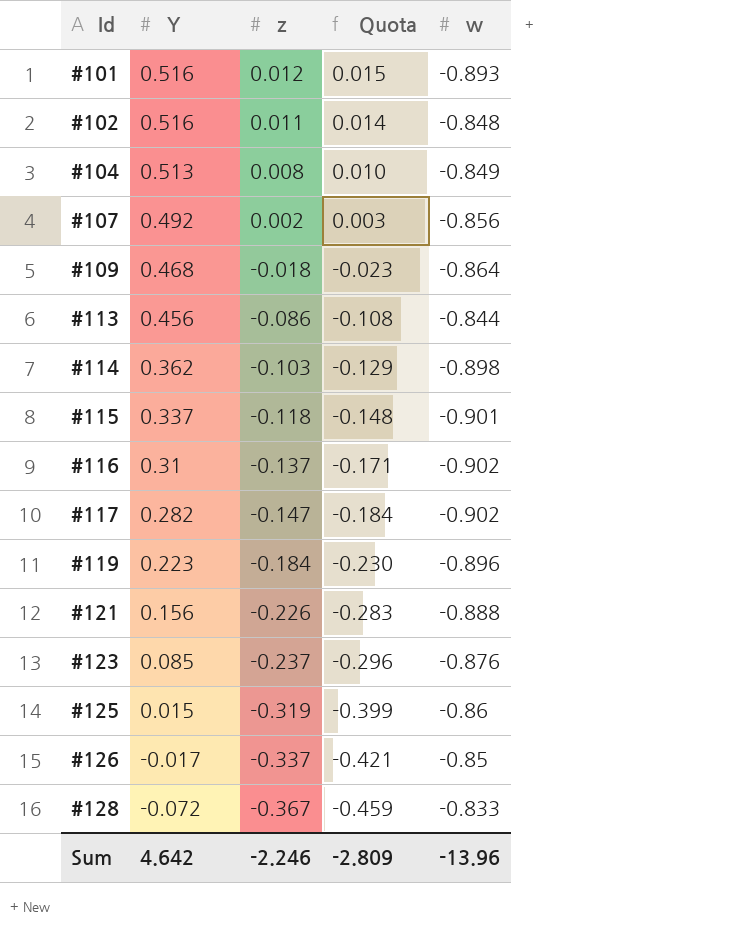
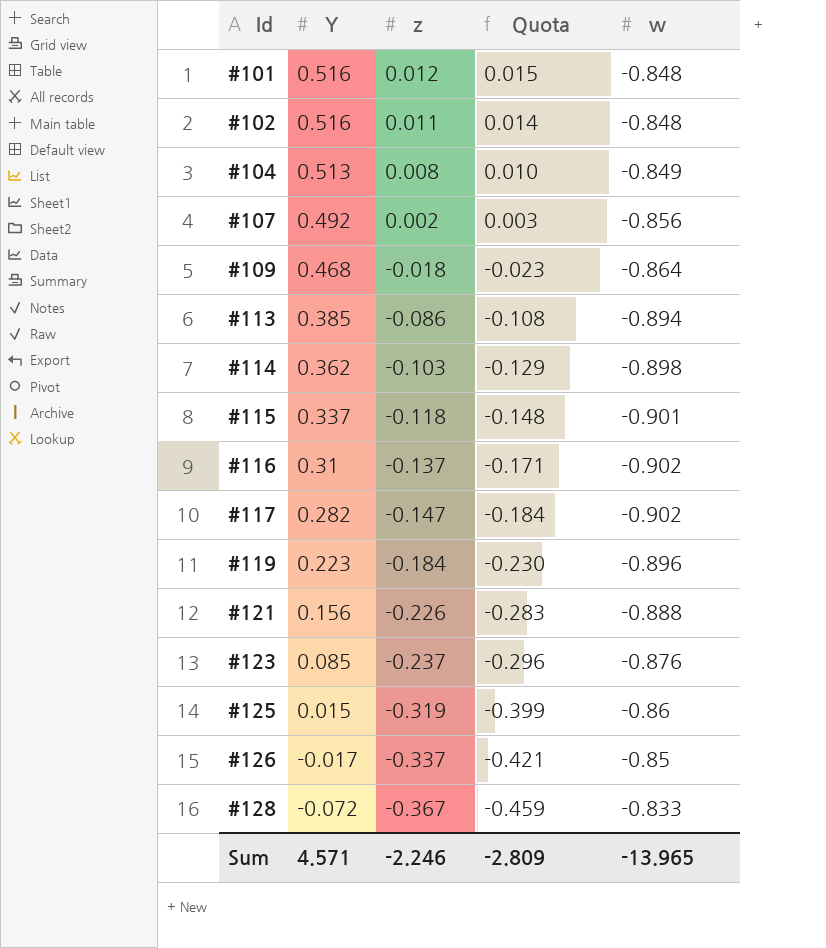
#101 | w: -0.893 -> -0.848
#113 | Y: 0.456 -> 0.385
#113 | w: -0.844 -> -0.894
Sum | Y: 4.642 -> 4.571
Sum | w: -13.96 -> -13.965

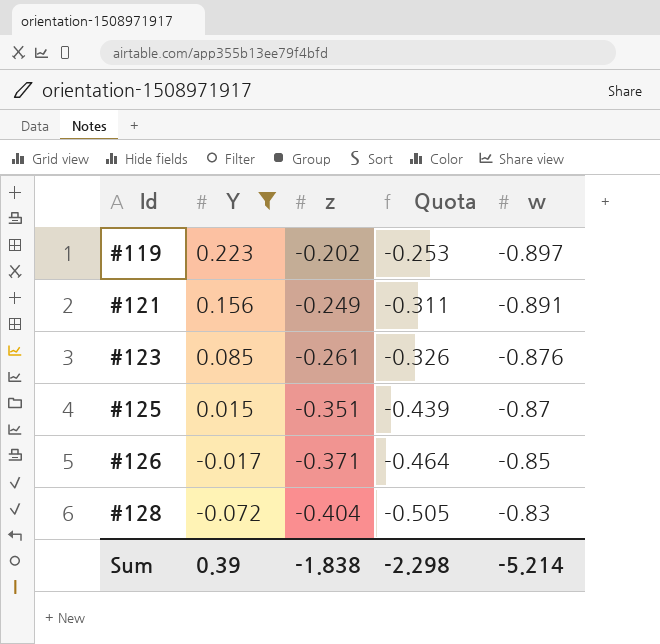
filter: none -> Y <= 0.223
#119 | z: -0.184 -> -0.202
#119 | Quota: -0.230 -> -0.253
#119 | w: -0.896 -> -0.897
#121 | z: -0.226 -> -0.249
#121 | Quota: -0.283 -> -0.311
#121 | w: -0.888 -> -0.891
#123 | z: -0.237 -> -0.261
#123 | Quota: -0.296 -> -0.326
#125 | z: -0.319 -> -0.351
#125 | Quota: -0.399 -> -0.439
#125 | w: -0.86 -> -0.87
#126 | z: -0.337 -> -0.371
#126 | Quota: -0.421 -> -0.464
#128 | z: -0.367 -> -0.404
#128 | Quota: -0.459 -> -0.505
#128 | w: -0.833 -> -0.83
Sum | Y: 4.571 -> 0.39
Sum | z: -2.246 -> -1.838
Sum | Quota: -2.809 -> -2.298
Sum | w: -13.965 -> -5.214

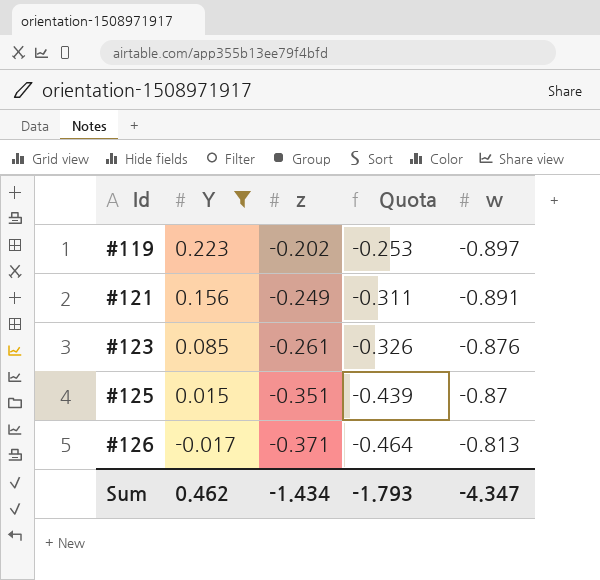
row #128: -0.072 | -0.404 | -0.505 | -0.83 -> none
#126 | w: -0.85 -> -0.813
Sum | Y: 0.39 -> 0.462
Sum | z: -1.838 -> -1.434
Sum | Quota: -2.298 -> -1.793
Sum | w: -5.214 -> -4.347

